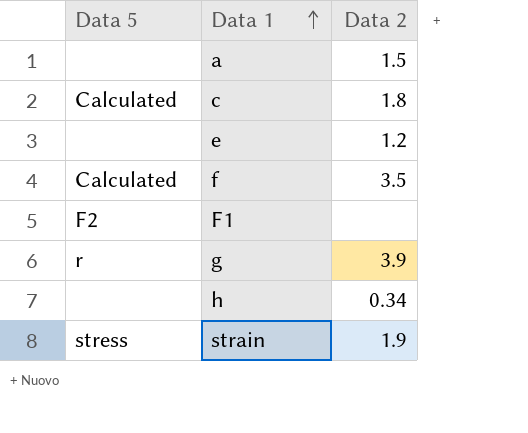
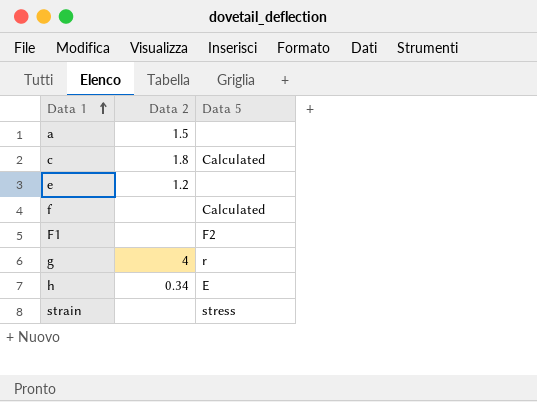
column Data 5 | position: 1 -> 3
f | Data 2: 3.5 -> none
g | Data 2: 3.9 -> 4
h | Data 5: none -> E
strain | Data 2: 1.9 -> none

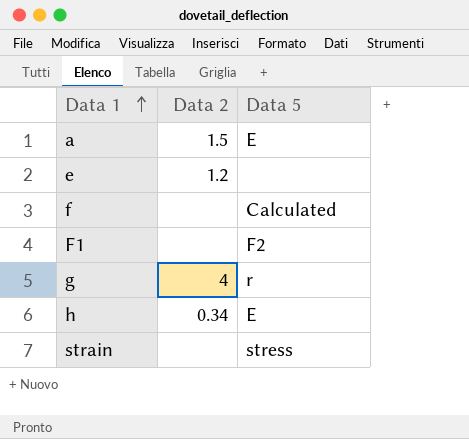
row c: 1.8 | Calculated -> none
a | Data 5: none -> E

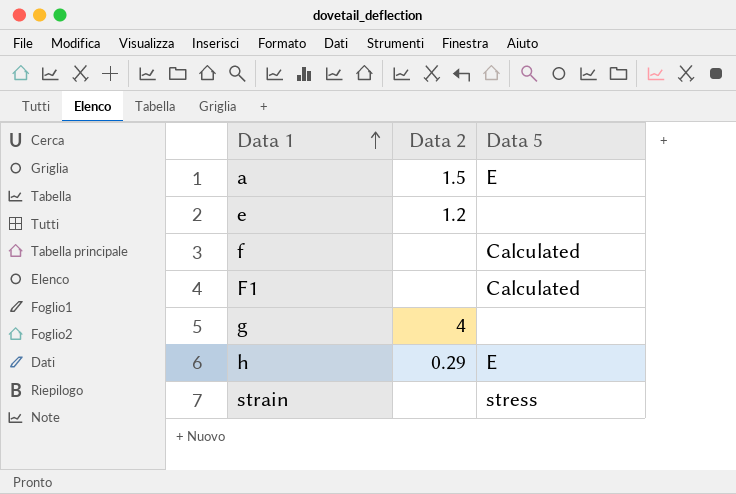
F1 | Data 5: F2 -> Calculated
g | Data 5: r -> none
h | Data 2: 0.34 -> 0.29

